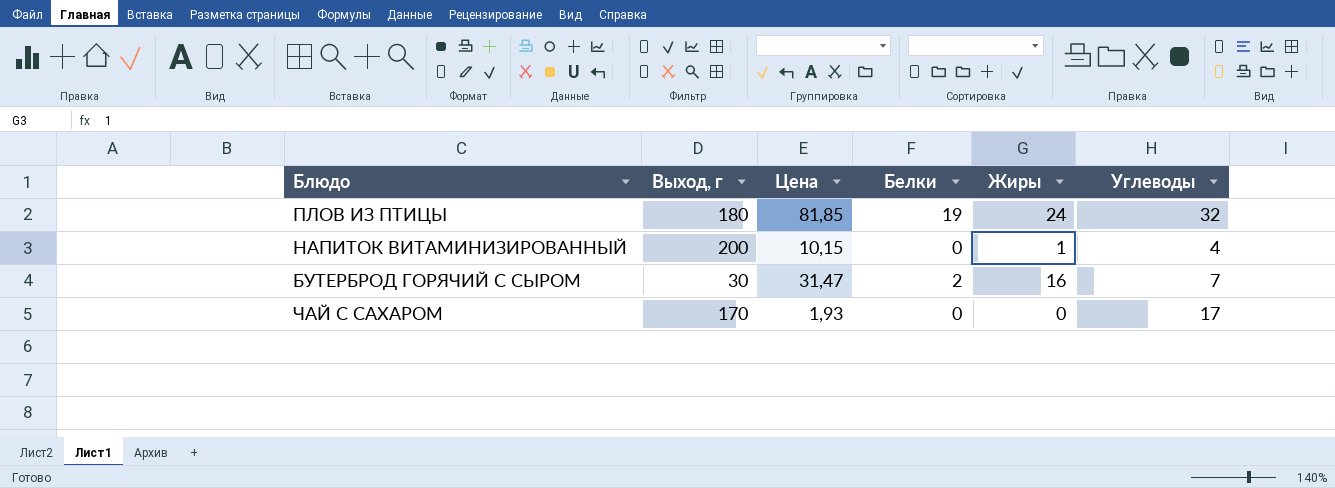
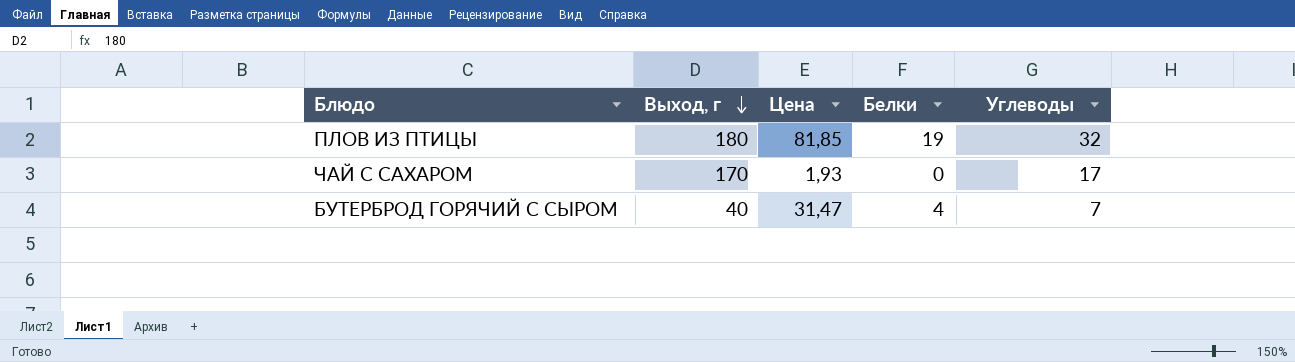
row order: none -> Выход, г descending
column Жиры | position: 5 -> none
row НАПИТОК ВИТАМИНИЗИРОВАННЫЙ: 200 | 10,15 | 0 | 1 | 4 -> none
БУТЕРБРОД ГОРЯЧИЙ С СЫРОМ | Выход, г: 30 -> 40
БУТЕРБРОД ГОРЯЧИЙ С СЫРОМ | Белки: 2 -> 4

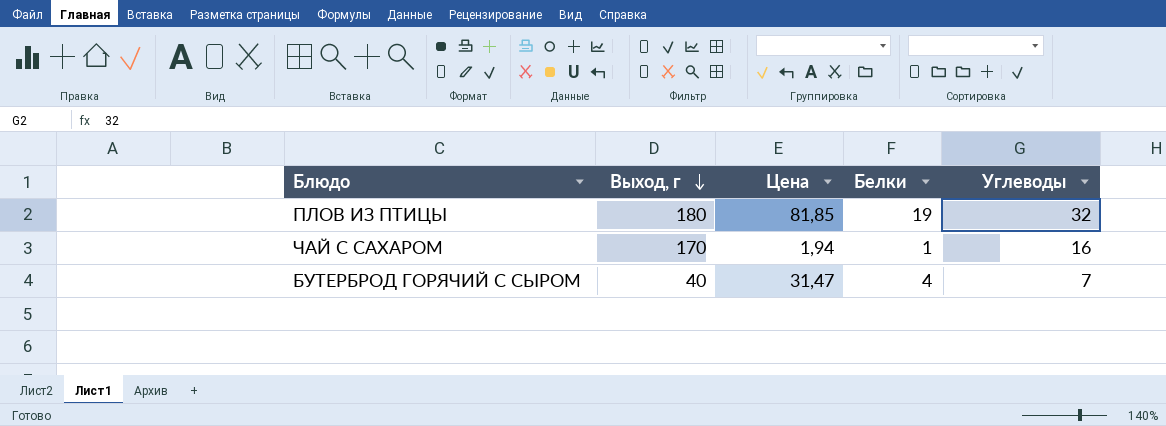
ЧАЙ С САХАРОМ | Цена: 1,93 -> 1,94
ЧАЙ С САХАРОМ | Белки: 0 -> 1
ЧАЙ С САХАРОМ | Углеводы: 17 -> 16

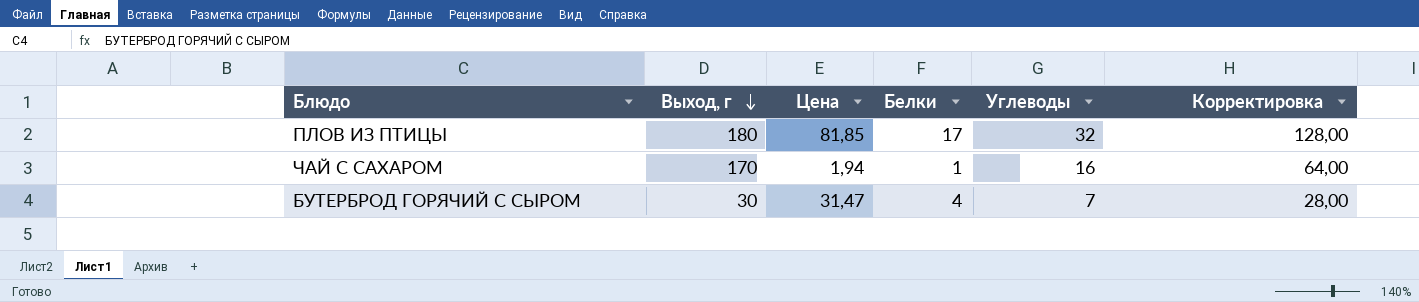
column Корректировка | formula: none -> [Углеводы] * 4
ПЛОВ ИЗ ПТИЦЫ | Белки: 19 -> 17
БУТЕРБРОД ГОРЯЧИЙ С СЫРОМ | Выход, г: 40 -> 30

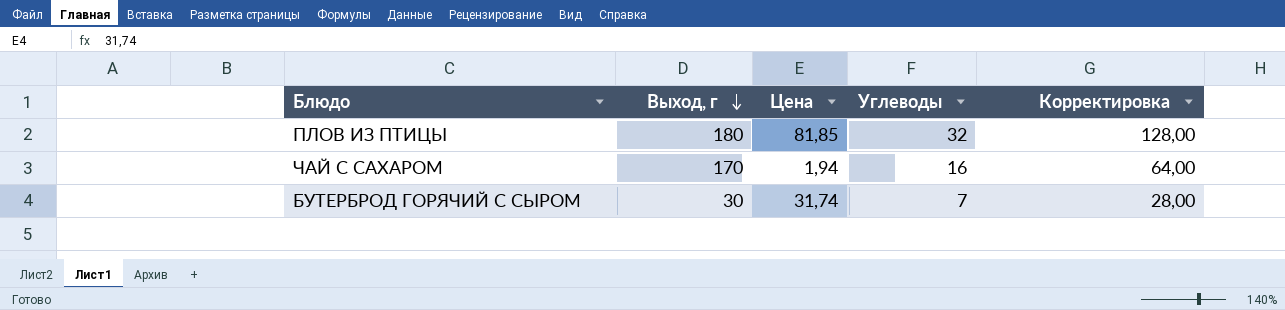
column Белки | position: 4 -> none
БУТЕРБРОД ГОРЯЧИЙ С СЫРОМ | Цена: 31,47 -> 31,74

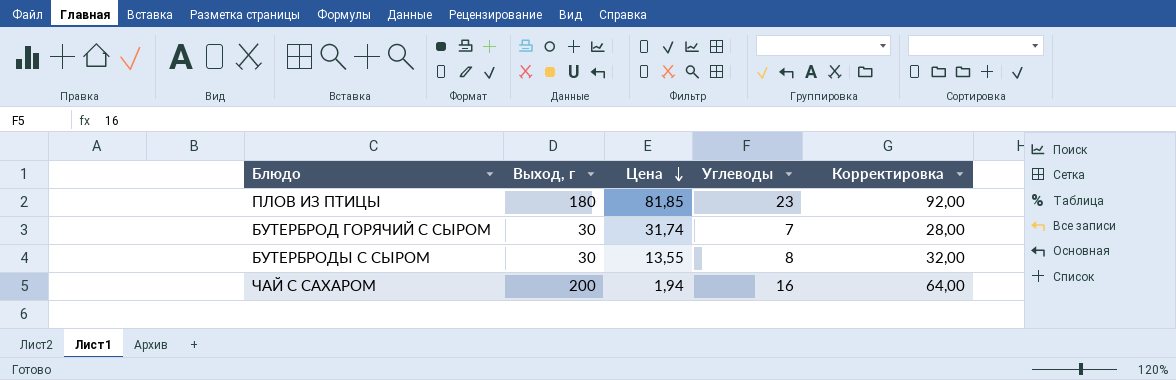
row order: Выход, г descending -> Цена descending
ПЛОВ ИЗ ПТИЦЫ | Углеводы: 32 -> 23
ПЛОВ ИЗ ПТИЦЫ | Корректировка: 128,00 -> 92,00
row БУТЕРБРОДЫ С СЫРОМ: none -> 30 | 13,55 | 8 | 32,00
ЧАЙ С САХАРОМ | Выход, г: 170 -> 200

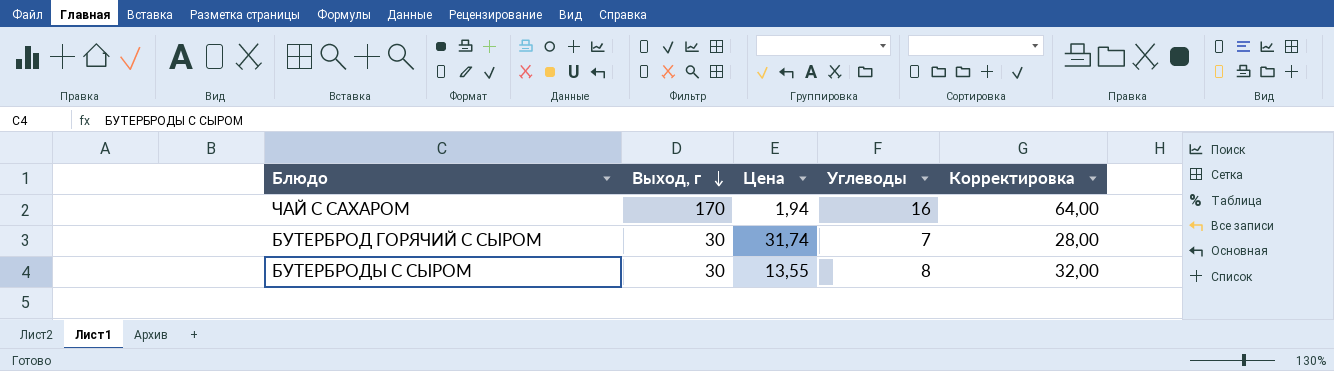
row order: Цена descending -> Выход, г descending
row ПЛОВ ИЗ ПТИЦЫ: 180 | 81,85 | 23 | 92,00 -> none
ЧАЙ С САХАРОМ | Выход, г: 200 -> 170

